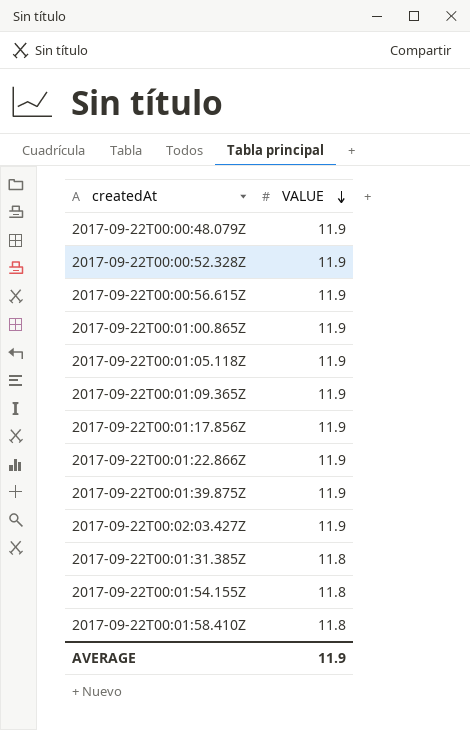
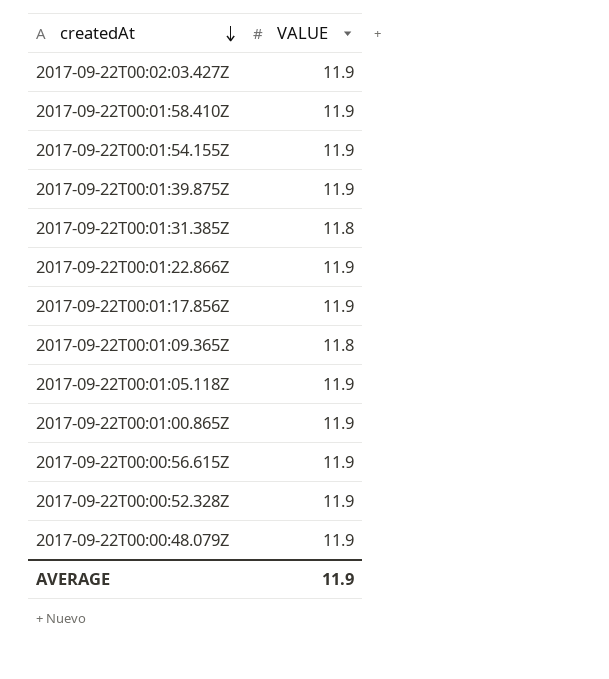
row order: VALUE descending -> createdAt descending
2017-09-22T00:01:58.410Z | VALUE: 11.8 -> 11.9
2017-09-22T00:01:54.155Z | VALUE: 11.8 -> 11.9
2017-09-22T00:01:09.365Z | VALUE: 11.9 -> 11.8

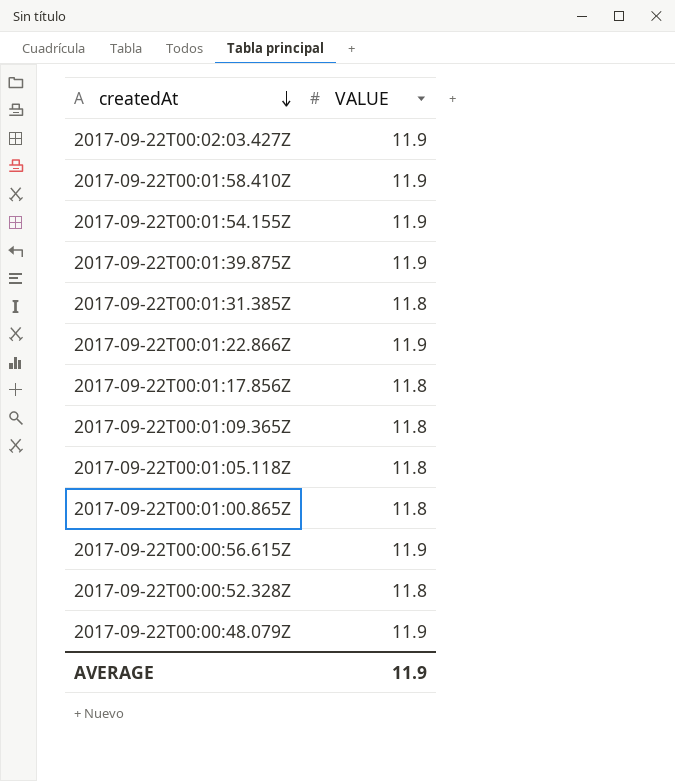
2017-09-22T00:01:17.856Z | VALUE: 11.9 -> 11.8
2017-09-22T00:01:05.118Z | VALUE: 11.9 -> 11.8
2017-09-22T00:01:00.865Z | VALUE: 11.9 -> 11.8
2017-09-22T00:00:52.328Z | VALUE: 11.9 -> 11.8

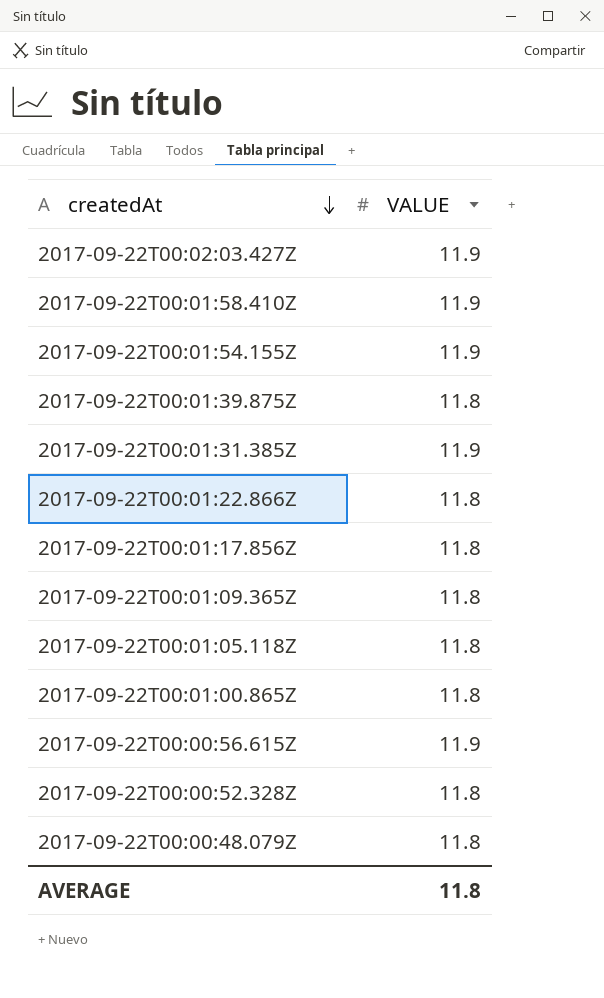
2017-09-22T00:01:39.875Z | VALUE: 11.9 -> 11.8
2017-09-22T00:01:31.385Z | VALUE: 11.8 -> 11.9
2017-09-22T00:01:22.866Z | VALUE: 11.9 -> 11.8
2017-09-22T00:00:48.079Z | VALUE: 11.9 -> 11.8
AVERAGE | VALUE: 11.9 -> 11.8

